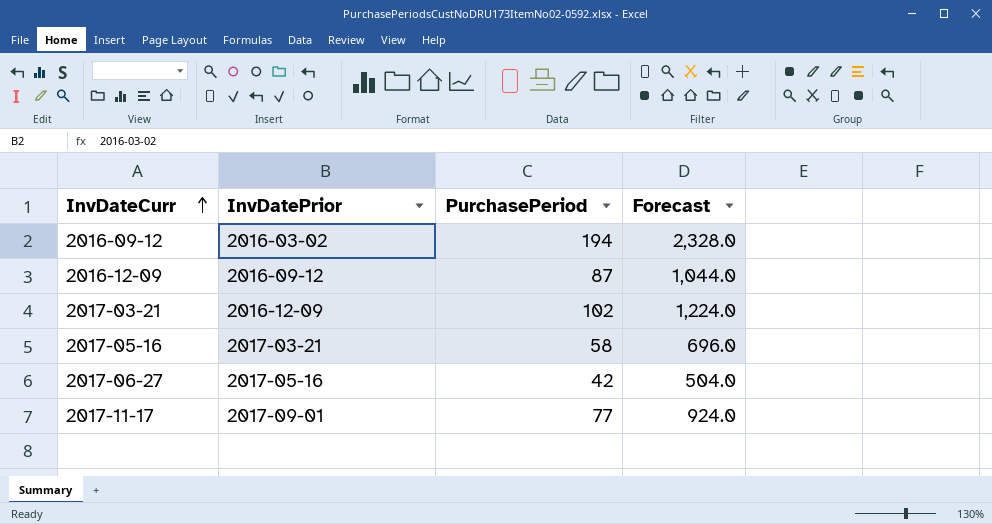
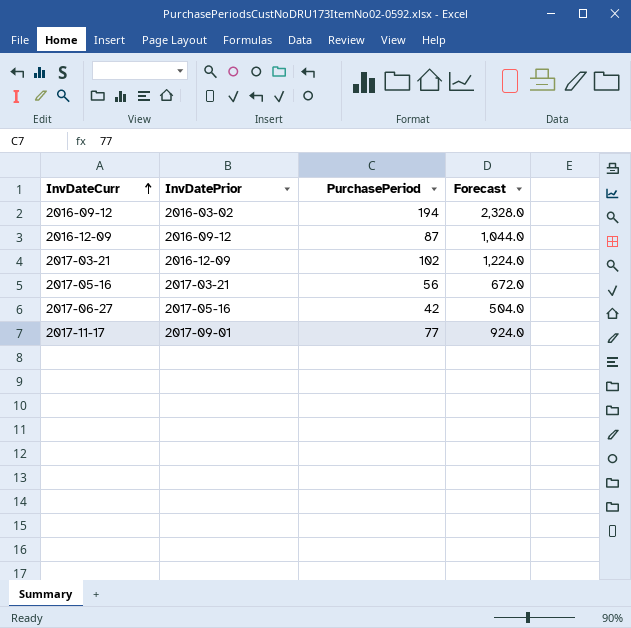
2017-05-16 | PurchasePeriod: 58 -> 56
2017-05-16 | Forecast: 696.0 -> 672.0

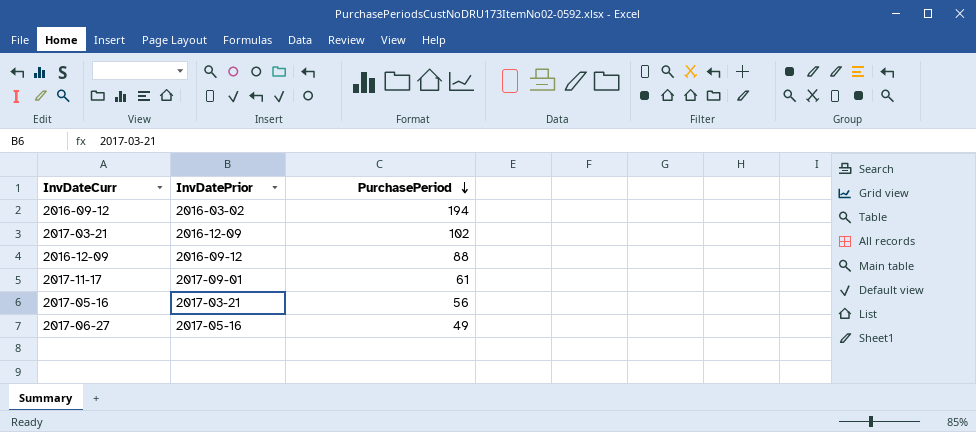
row order: InvDateCurr ascending -> PurchasePeriod descending
column Forecast | formula: [PurchasePeriod] * 12 -> none
2016-12-09 | PurchasePeriod: 87 -> 88
2017-11-17 | PurchasePeriod: 77 -> 61
2017-06-27 | PurchasePeriod: 42 -> 49

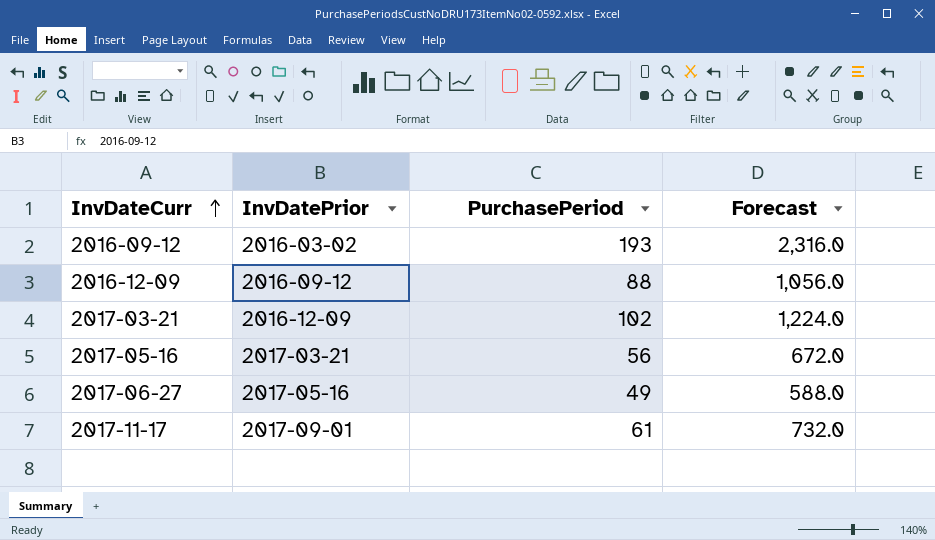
row order: PurchasePeriod descending -> InvDateCurr ascending
column Forecast | formula: none -> [PurchasePeriod] * 12
2016-09-12 | PurchasePeriod: 194 -> 193

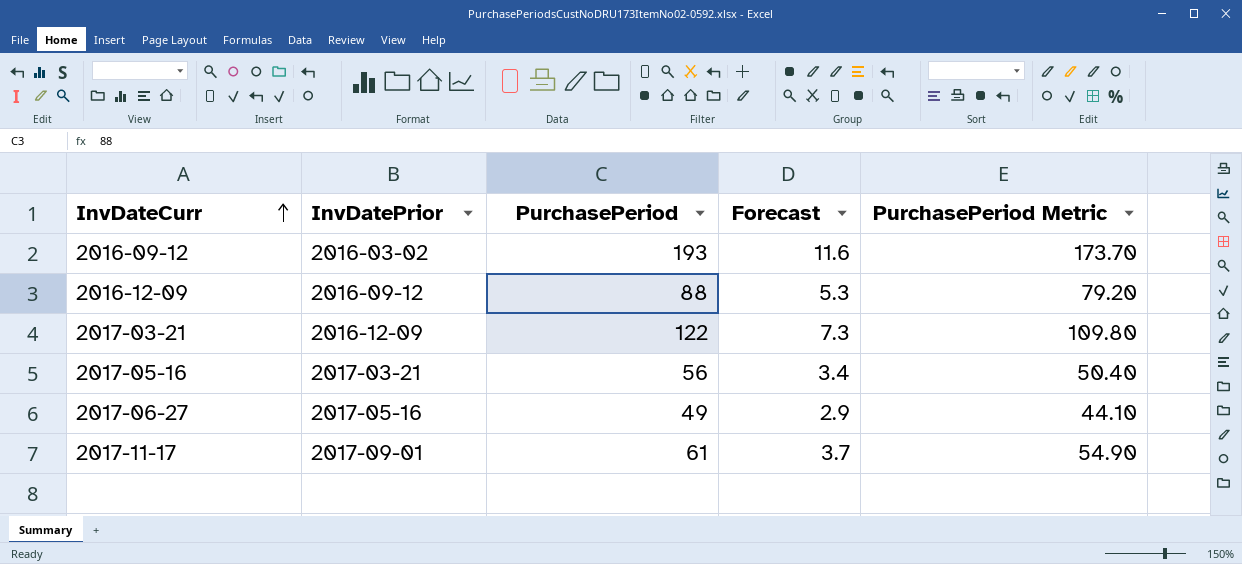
column Forecast | formula: [PurchasePeriod] * 12 -> [PurchasePeriod] * 0.06
column PurchasePeriod Metric | formula: none -> [PurchasePeriod] * 0.9
2017-03-21 | PurchasePeriod: 102 -> 122

